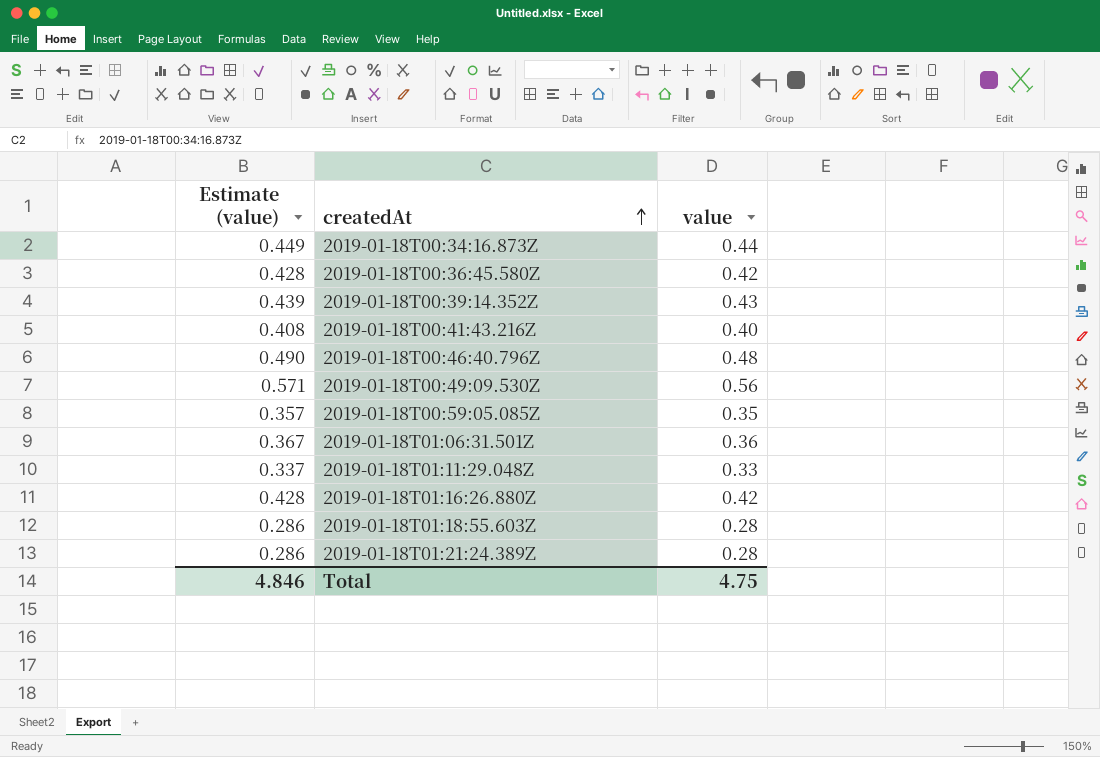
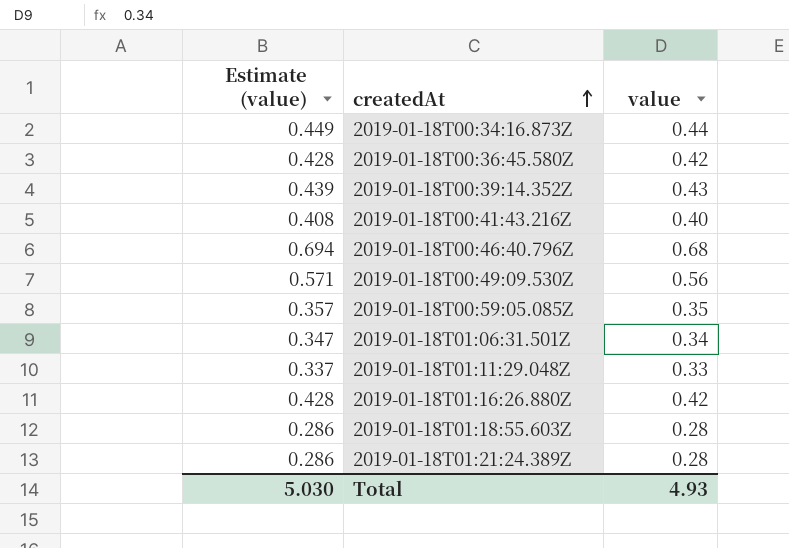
2019-01-18T00:46:40.796Z | Estimate (value): 0.490 -> 0.694
2019-01-18T00:46:40.796Z | value: 0.48 -> 0.68
2019-01-18T01:06:31.501Z | Estimate (value): 0.367 -> 0.347
2019-01-18T01:06:31.501Z | value: 0.36 -> 0.34
Total | Estimate (value): 4.846 -> 5.030
Total | value: 4.75 -> 4.93

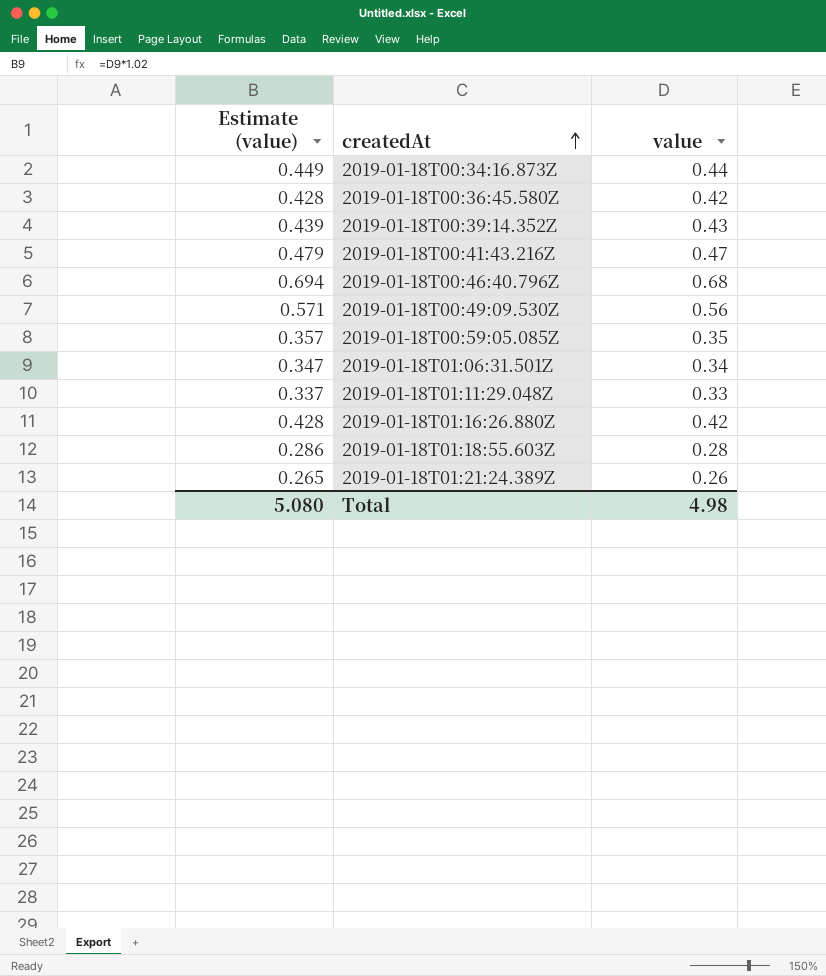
2019-01-18T00:41:43.216Z | Estimate (value): 0.408 -> 0.479
2019-01-18T00:41:43.216Z | value: 0.40 -> 0.47
2019-01-18T01:21:24.389Z | Estimate (value): 0.286 -> 0.265
2019-01-18T01:21:24.389Z | value: 0.28 -> 0.26
Total | Estimate (value): 5.030 -> 5.080
Total | value: 4.93 -> 4.98

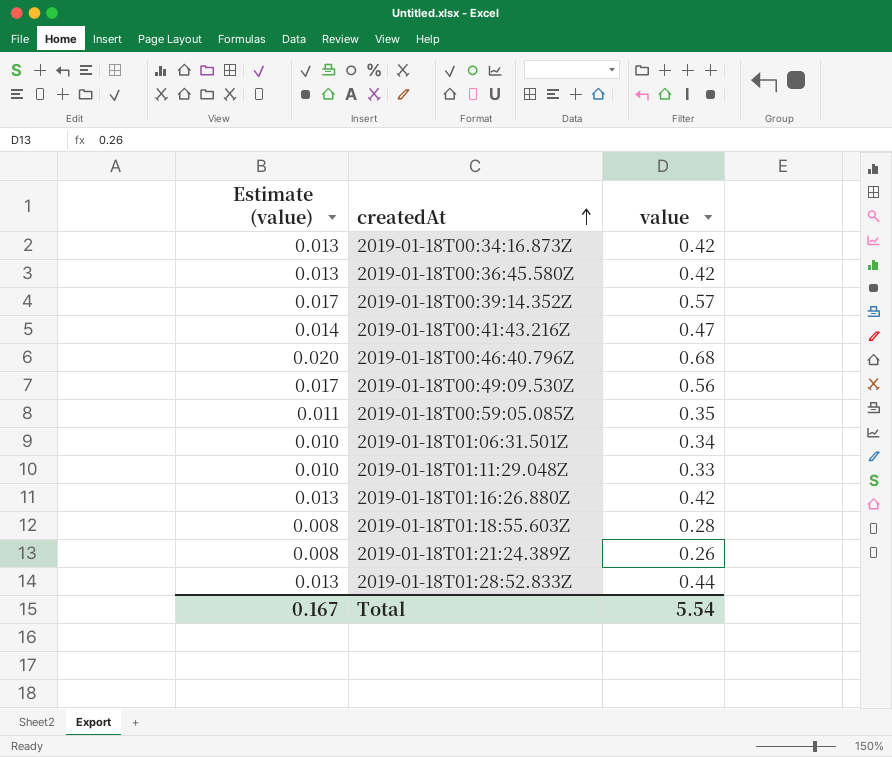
column Estimate (value) | formula: [value] * 1.02 -> [value] * 0.03
2019-01-18T00:34:16.873Z | value: 0.44 -> 0.42
2019-01-18T00:39:14.352Z | value: 0.43 -> 0.57
row 2019-01-18T01:28:52.833Z: none -> 0.013 | 0.44
Total | Estimate (value): 5.080 -> 0.167
Total | value: 4.98 -> 5.54

